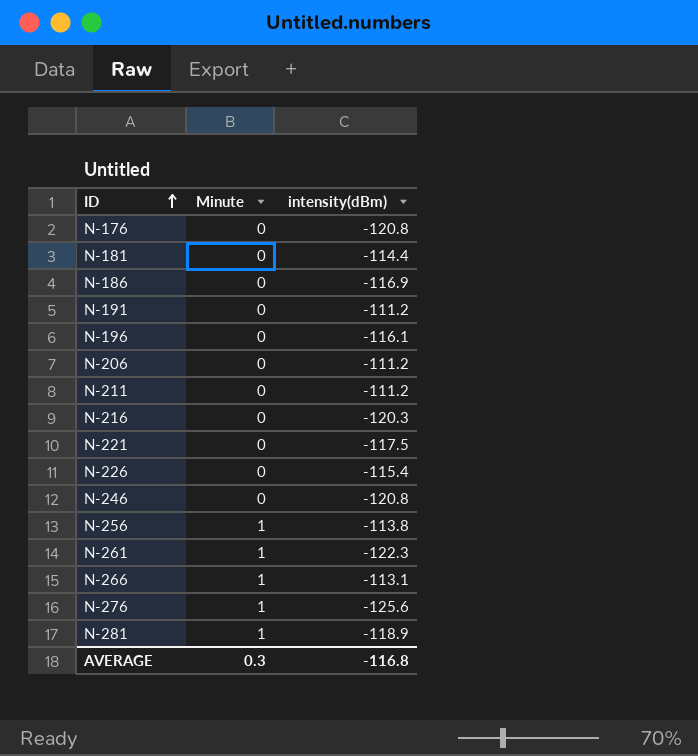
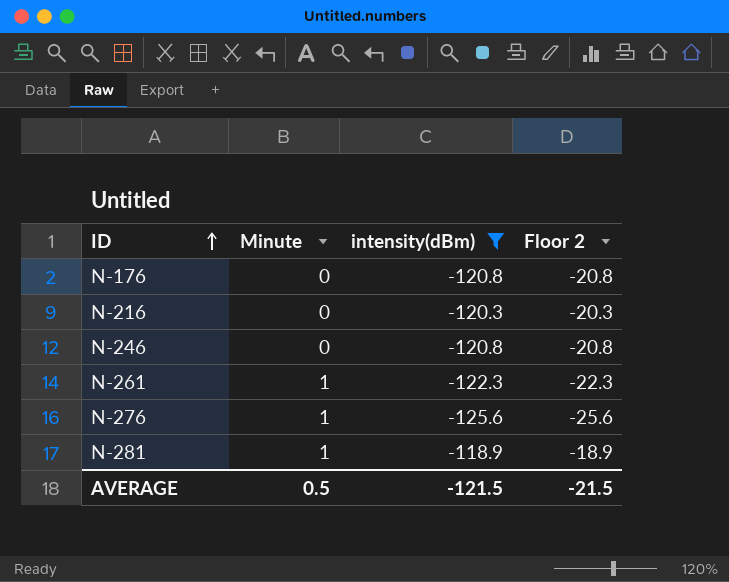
filter: none -> intensity(dBm) <= -118.9
column Floor 2 | formula: none -> [intensity(dBm)] + 100
AVERAGE | Minute: 0.3 -> 0.5
AVERAGE | intensity(dBm): -116.8 -> -121.5

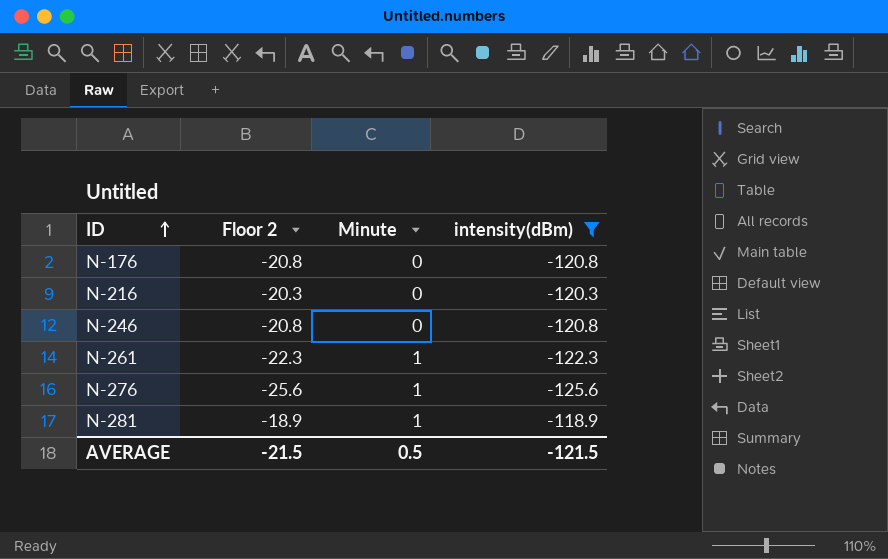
column Floor 2 | position: 4 -> 2

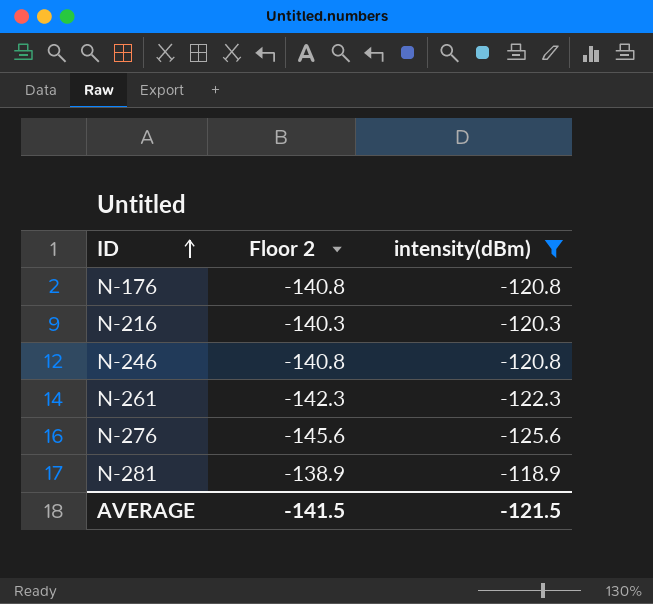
column Minute | position: 3 -> none
column Floor 2 | formula: [intensity(dBm)] + 100 -> [intensity(dBm)] - 20
AVERAGE | Floor 2: -21.5 -> -141.5

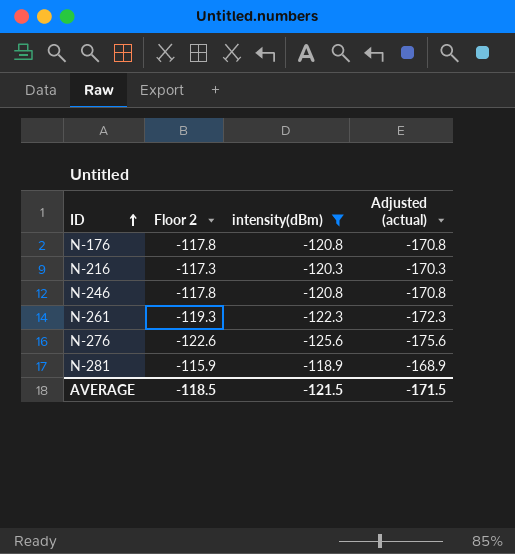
column Floor 2 | formula: [intensity(dBm)] - 20 -> [intensity(dBm)] + 3
column Adjusted (actual) | formula: none -> [intensity(dBm)] - 50
AVERAGE | Floor 2: -141.5 -> -118.5

